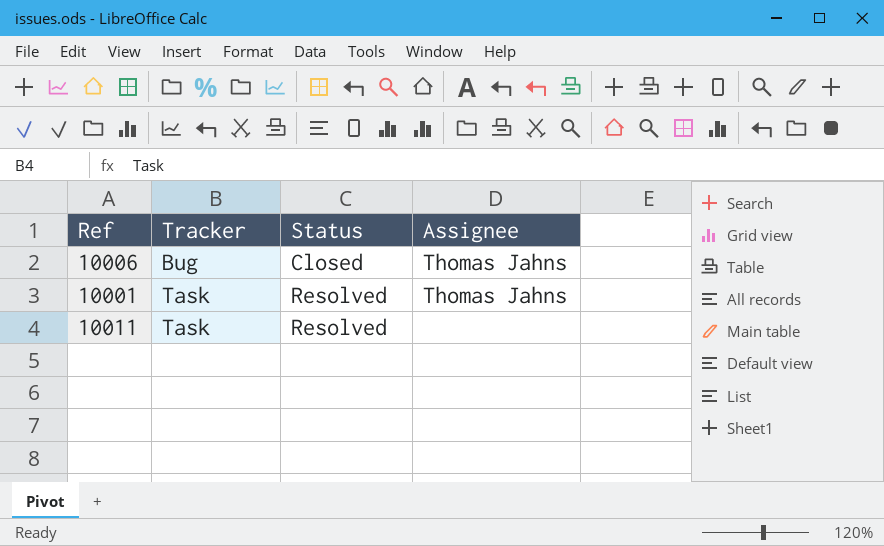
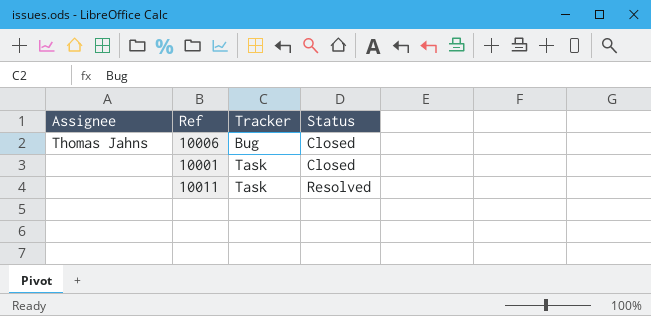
column Assignee | position: 4 -> 1
10001 | Assignee: Thomas Jahns -> none
10001 | Status: Resolved -> Closed

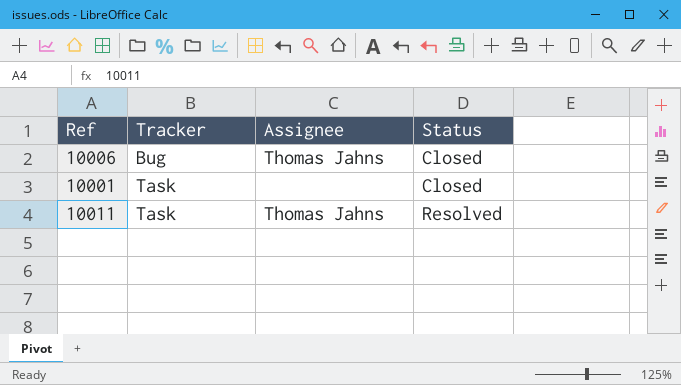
column Assignee | position: 1 -> 3
10011 | Assignee: none -> Thomas Jahns

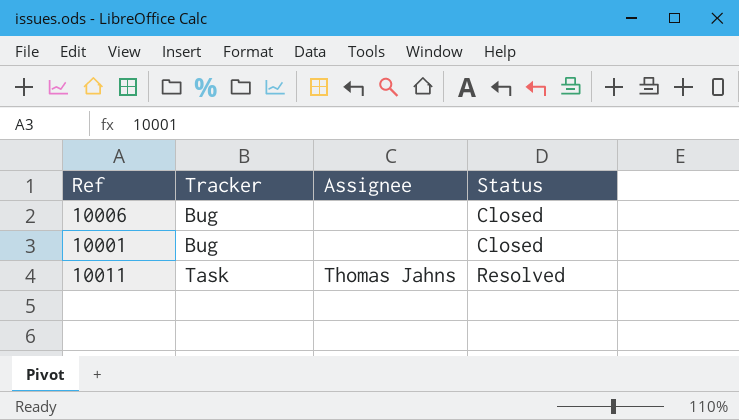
10006 | Assignee: Thomas Jahns -> none
10001 | Tracker: Task -> Bug

